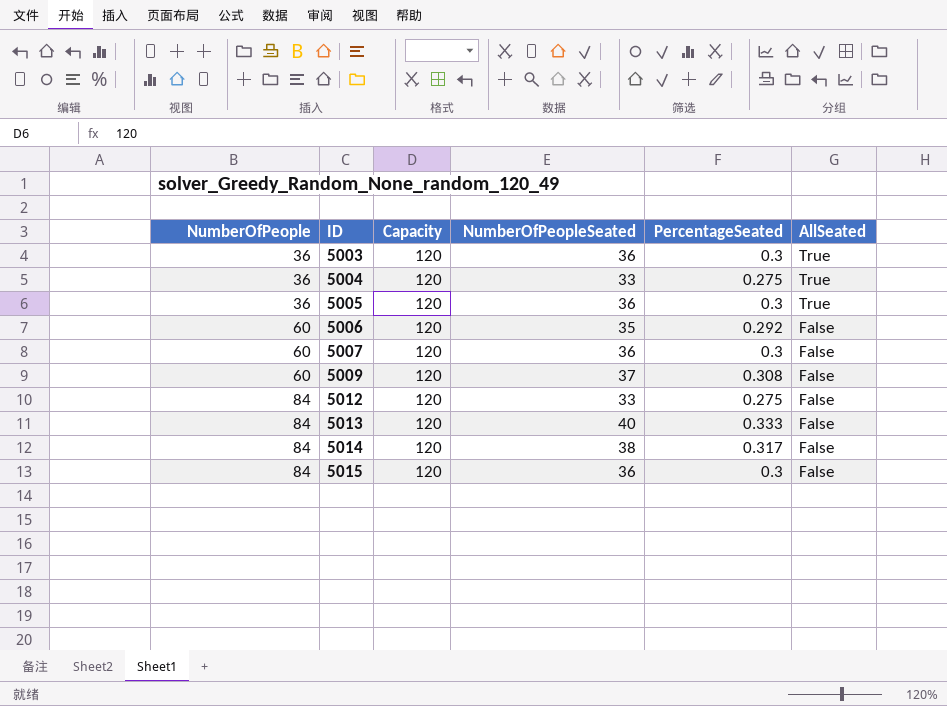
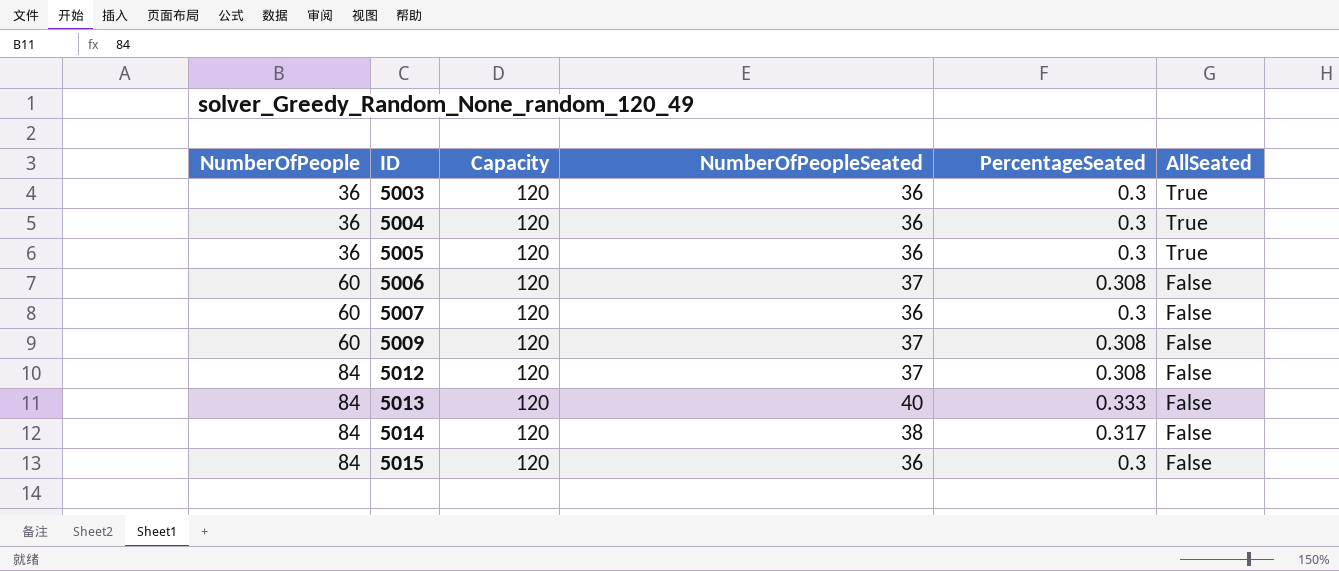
5004 | NumberOfPeopleSeated: 33 -> 36
5004 | PercentageSeated: 0.275 -> 0.3
5006 | NumberOfPeopleSeated: 35 -> 37
5006 | PercentageSeated: 0.292 -> 0.308
5012 | NumberOfPeopleSeated: 33 -> 37
5012 | PercentageSeated: 0.275 -> 0.308

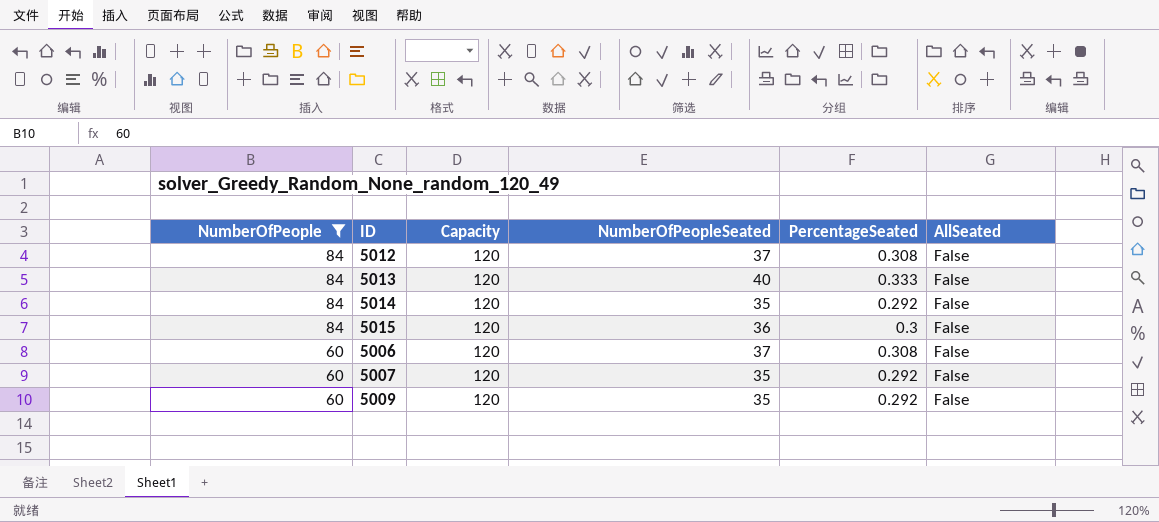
filter: none -> NumberOfPeople != 36
row order: NumberOfPeople ascending -> NumberOfPeople descending
5014 | NumberOfPeopleSeated: 38 -> 35
5014 | PercentageSeated: 0.317 -> 0.292
5007 | NumberOfPeopleSeated: 36 -> 35
5007 | PercentageSeated: 0.3 -> 0.292
5009 | NumberOfPeopleSeated: 37 -> 35
5009 | PercentageSeated: 0.308 -> 0.292

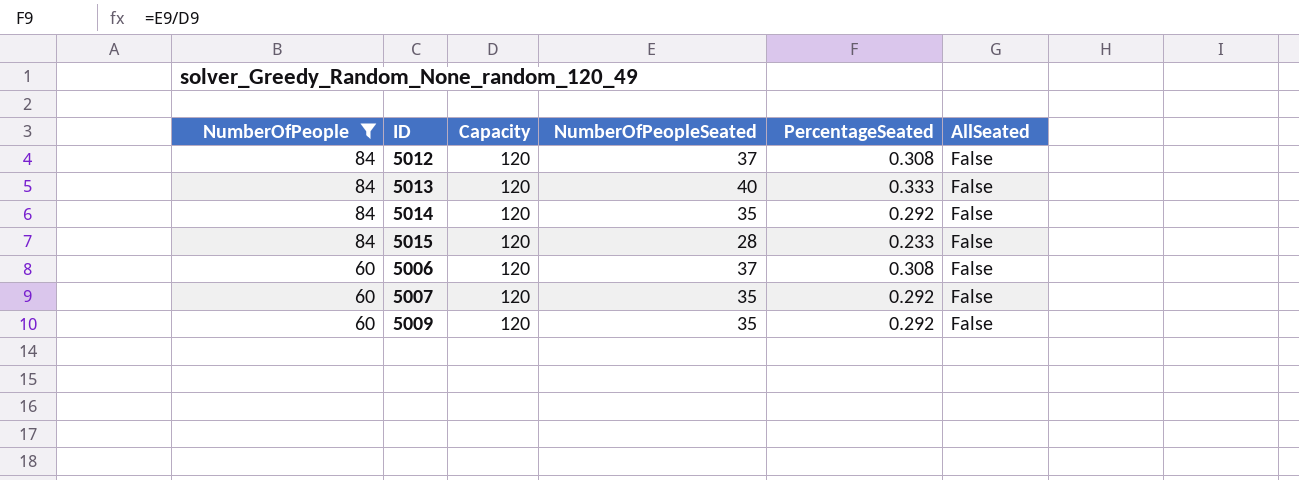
5015 | NumberOfPeopleSeated: 36 -> 28
5015 | PercentageSeated: 0.3 -> 0.233

